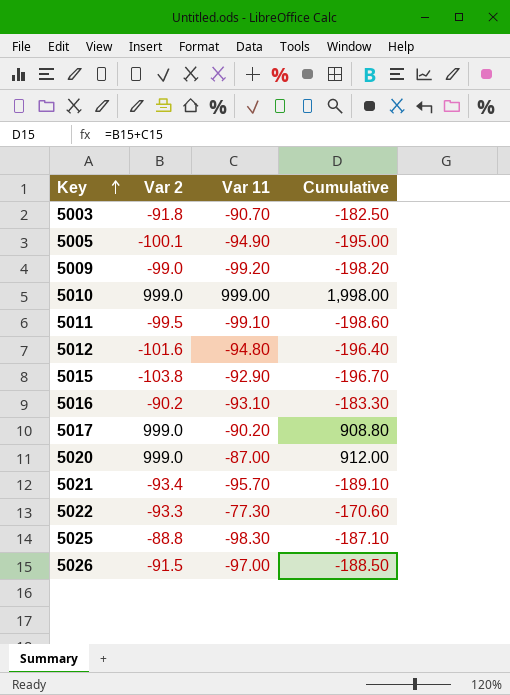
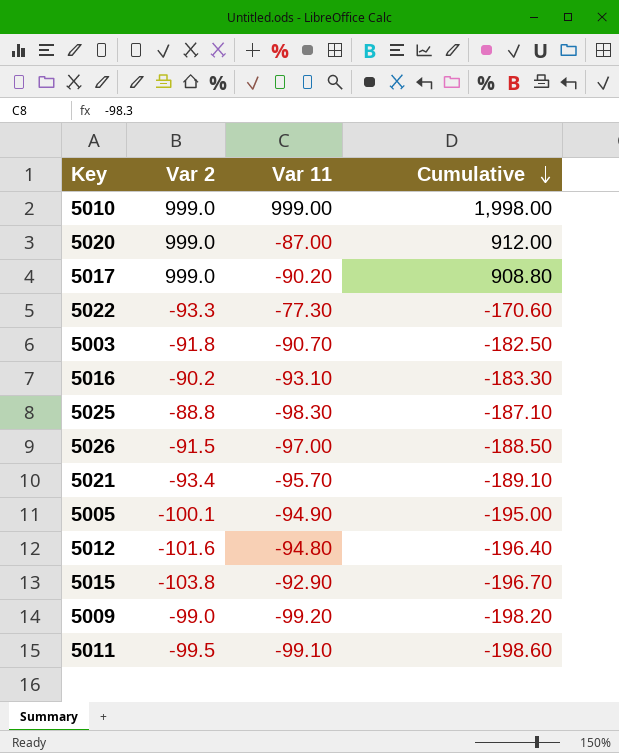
row order: Key ascending -> Cumulative descending

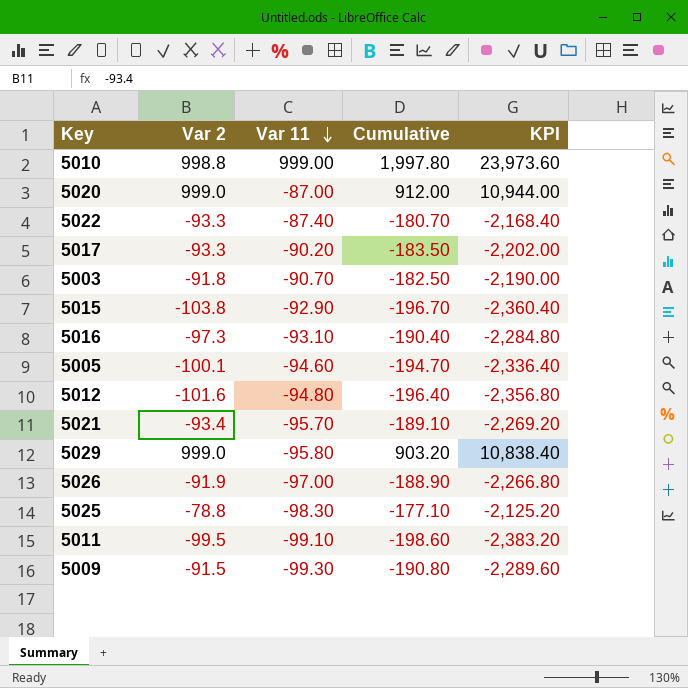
row order: Cumulative descending -> Var 11 descending
column KPI | formula: none -> [Cumulative] * 12
5010 | Var 2: 999.0 -> 998.8
5010 | Cumulative: 1,998.00 -> 1,997.80
5022 | Var 11: -77.30 -> -87.40
5022 | Cumulative: -170.60 -> -180.70
5017 | Var 2: 999.0 -> -93.3
5017 | Cumulative: 908.80 -> -183.50
5016 | Var 2: -90.2 -> -97.3
5016 | Cumulative: -183.30 -> -190.40
5005 | Var 11: -94.90 -> -94.60
5005 | Cumulative: -195.00 -> -194.70
row 5029: none -> 999.0 | -95.80 | 903.20 | 10,838.40
5026 | Var 2: -91.5 -> -91.9
5026 | Cumulative: -188.50 -> -188.90
5025 | Var 2: -88.8 -> -78.8
5025 | Cumulative: -187.10 -> -177.10
5009 | Var 2: -99.0 -> -91.5
5009 | Var 11: -99.20 -> -99.30
5009 | Cumulative: -198.20 -> -190.80

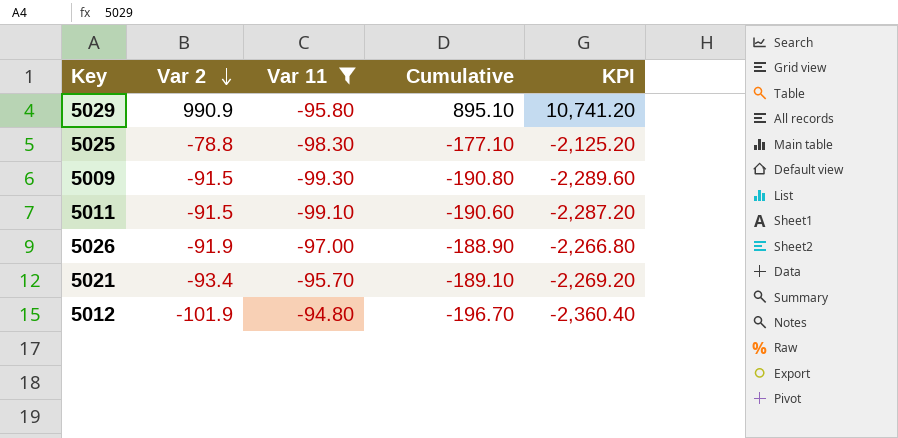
filter: none -> Var 11 <= -94.80
row order: Var 11 descending -> Var 2 descending
5029 | Var 2: 999.0 -> 990.9
5029 | Cumulative: 903.20 -> 895.10
5029 | KPI: 10,838.40 -> 10,741.20
5011 | Var 2: -99.5 -> -91.5
5011 | Cumulative: -198.60 -> -190.60
5011 | KPI: -2,383.20 -> -2,287.20
5012 | Var 2: -101.6 -> -101.9
5012 | Cumulative: -196.40 -> -196.70
5012 | KPI: -2,356.80 -> -2,360.40

